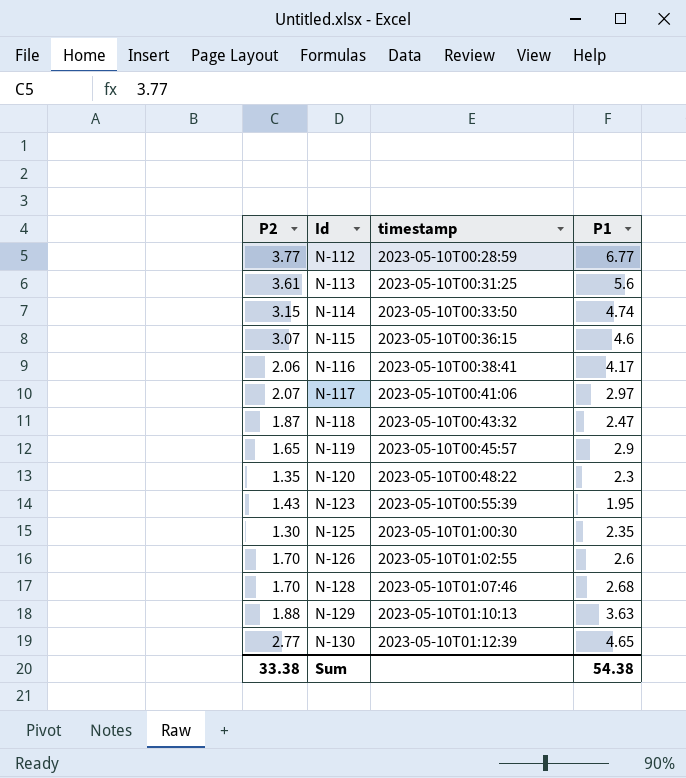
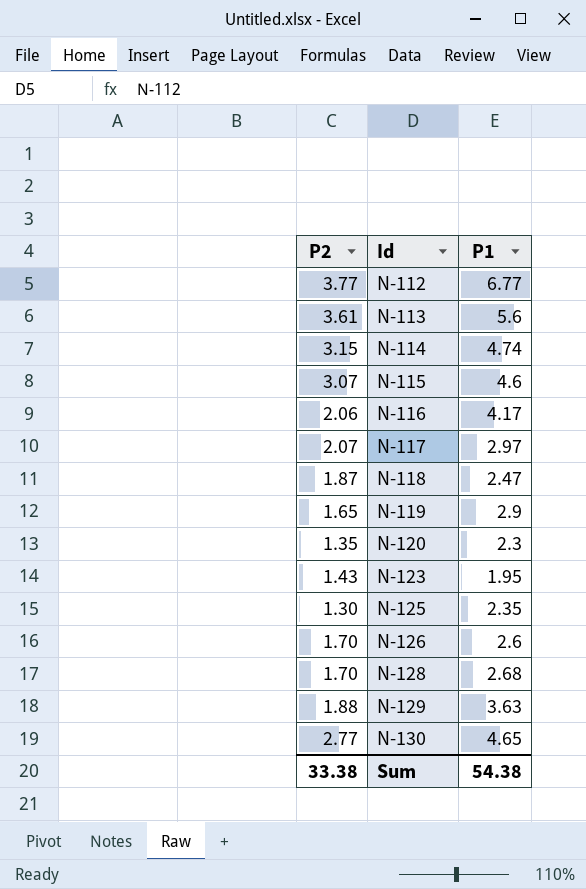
column timestamp | position: 3 -> none

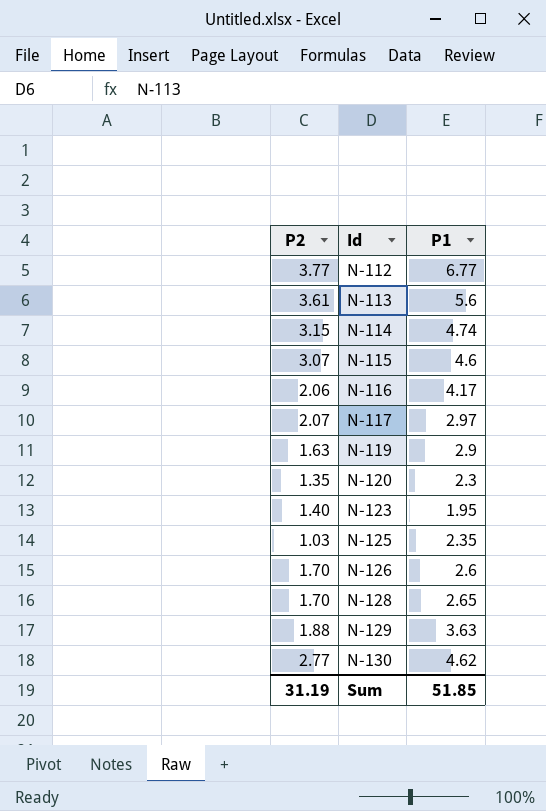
row N-118: 1.87 | 2.47 -> none
N-119 | P2: 1.65 -> 1.63
N-123 | P2: 1.43 -> 1.40
N-125 | P2: 1.30 -> 1.03
N-128 | P1: 2.68 -> 2.65
N-130 | P1: 4.65 -> 4.62
Sum | P2: 33.38 -> 31.19
Sum | P1: 54.38 -> 51.85

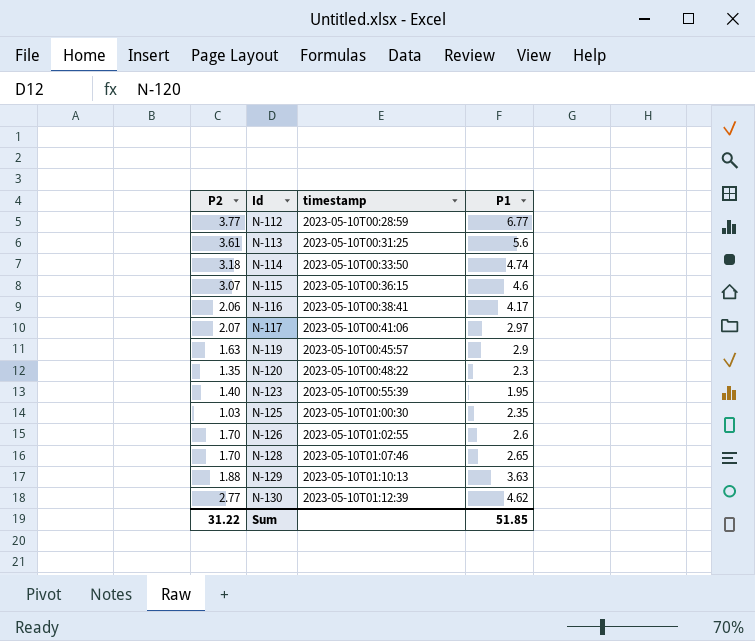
column timestamp | position: none -> 3
N-114 | P2: 3.15 -> 3.18
Sum | P2: 31.19 -> 31.22

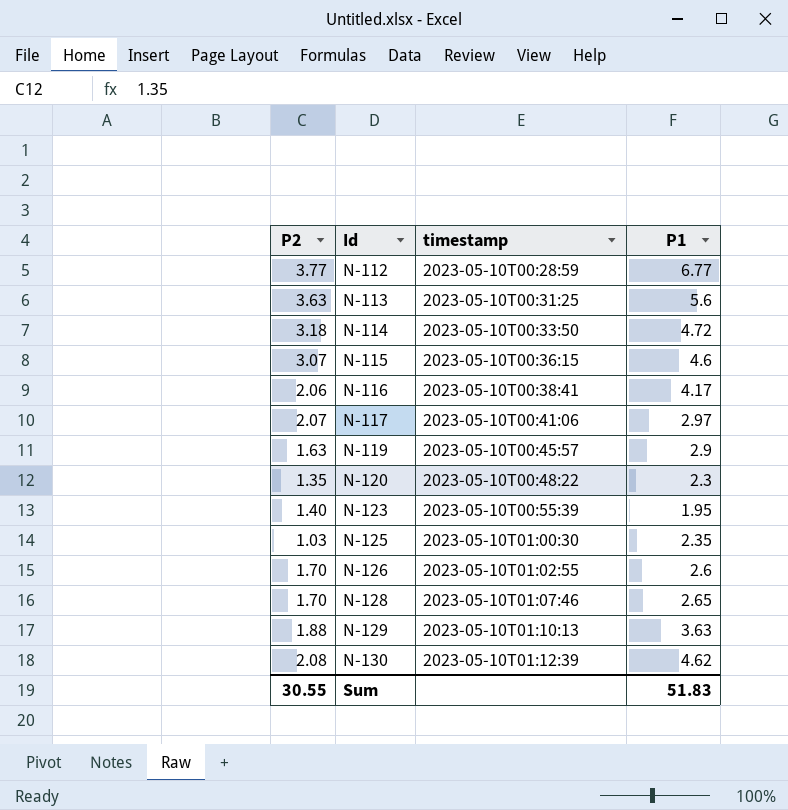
N-113 | P2: 3.61 -> 3.63
N-114 | P1: 4.74 -> 4.72
N-130 | P2: 2.77 -> 2.08
Sum | P2: 31.22 -> 30.55
Sum | P1: 51.85 -> 51.83

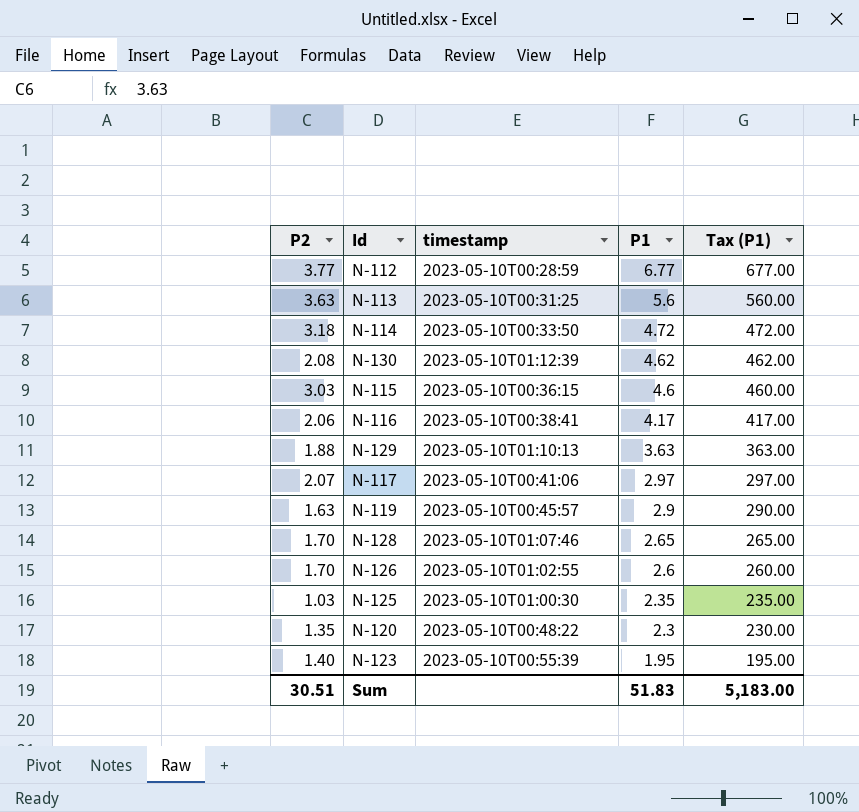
row order: Id ascending -> P1 descending
column Tax (P1) | formula: none -> [P1] * 100
N-115 | P2: 3.07 -> 3.03
Sum | P2: 30.55 -> 30.51

